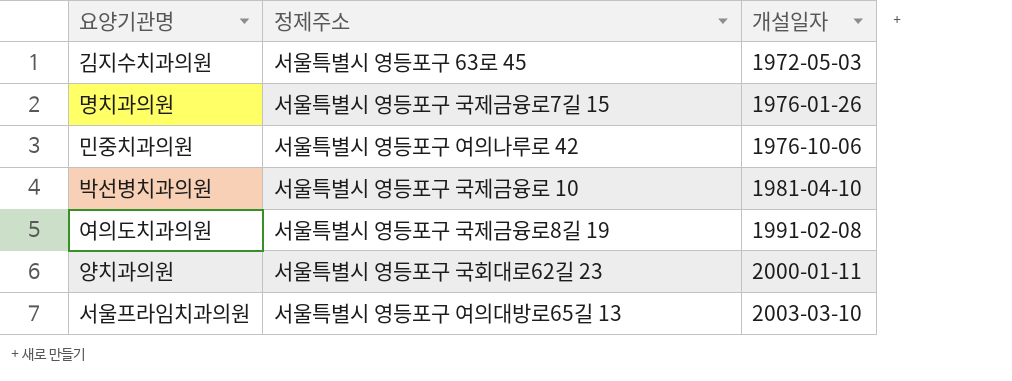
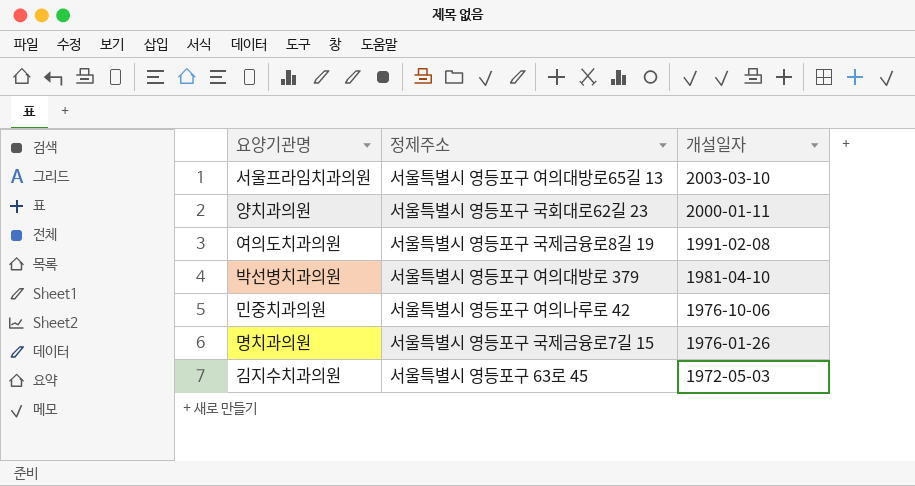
row order: 개설일자 ascending -> 개설일자 descending
박선병치과의원 | 정제주소: 서울특별시 영등포구 국제금융로 10 -> 서울특별시 영등포구 여의대방로 379

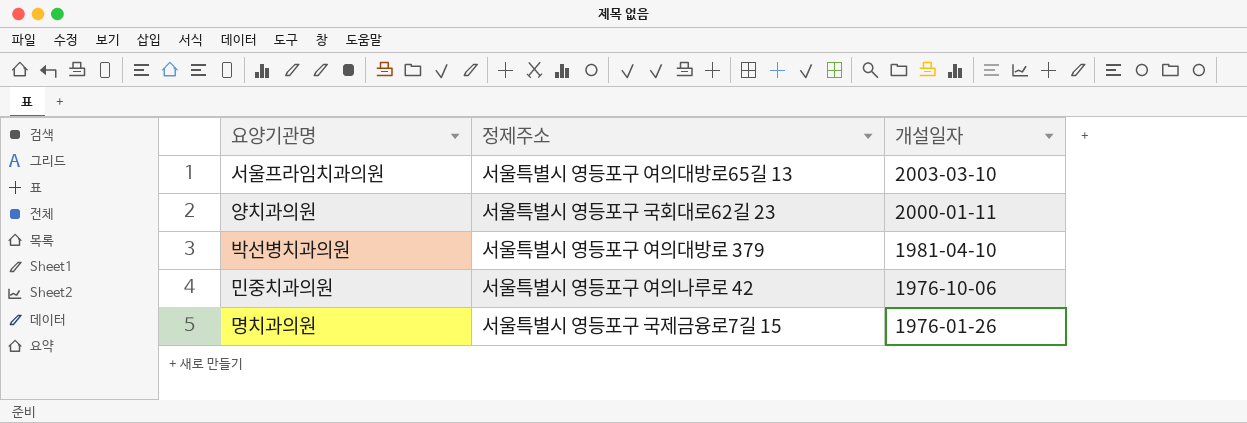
row 여의도치과의원: 서울특별시 영등포구 국제금융로8길 19 | 1991-02-08 -> none
row 김지수치과의원: 서울특별시 영등포구 63로 45 | 1972-05-03 -> none

